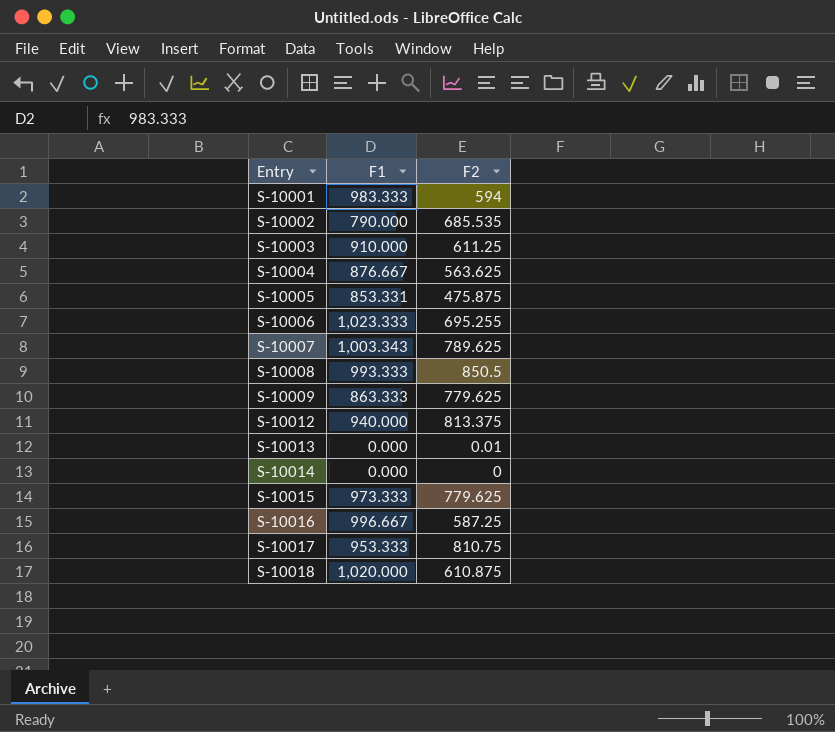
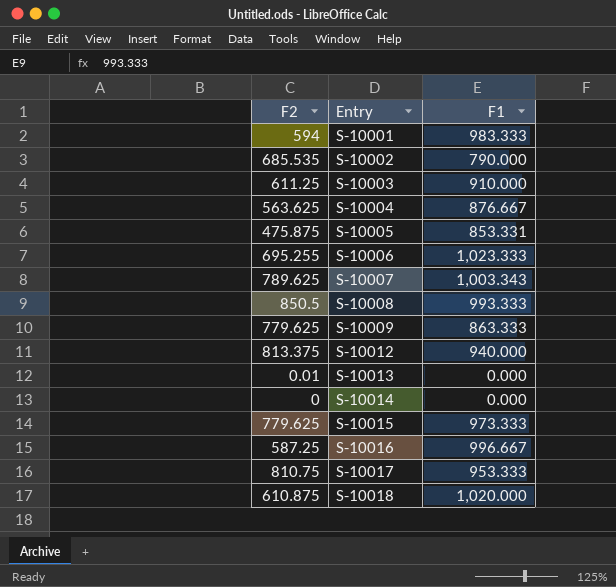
column F2 | position: 3 -> 1

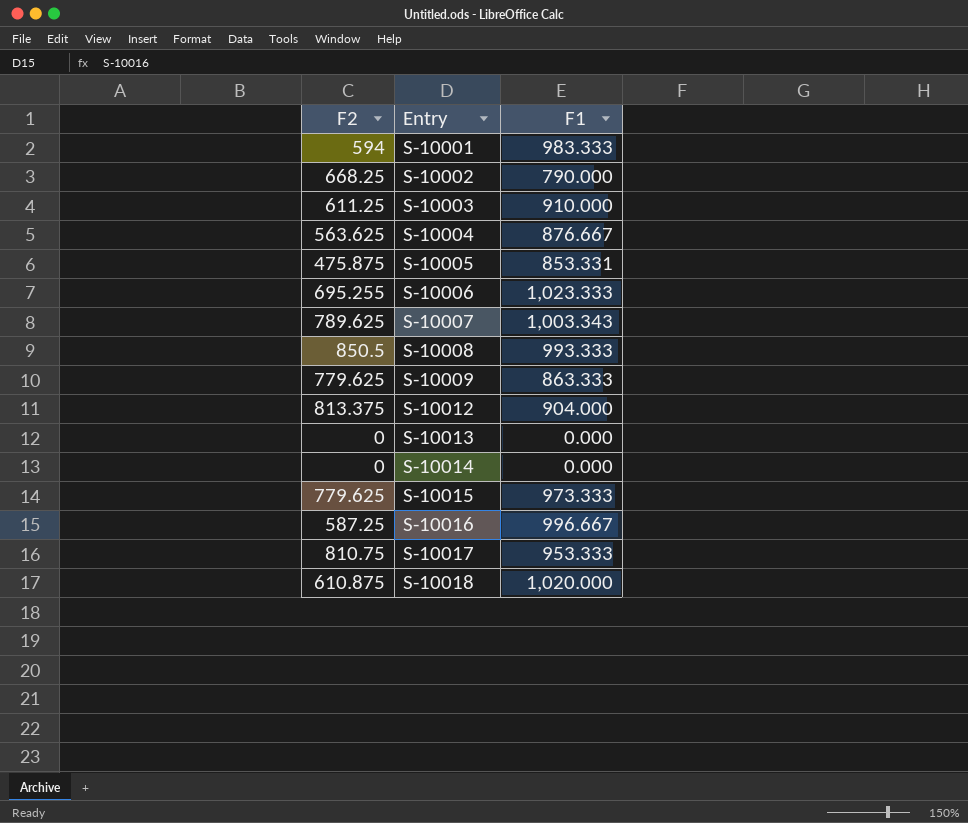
S-10002 | F2: 685.535 -> 668.25
S-10012 | F1: 940.000 -> 904.000
S-10013 | F2: 0.01 -> 0

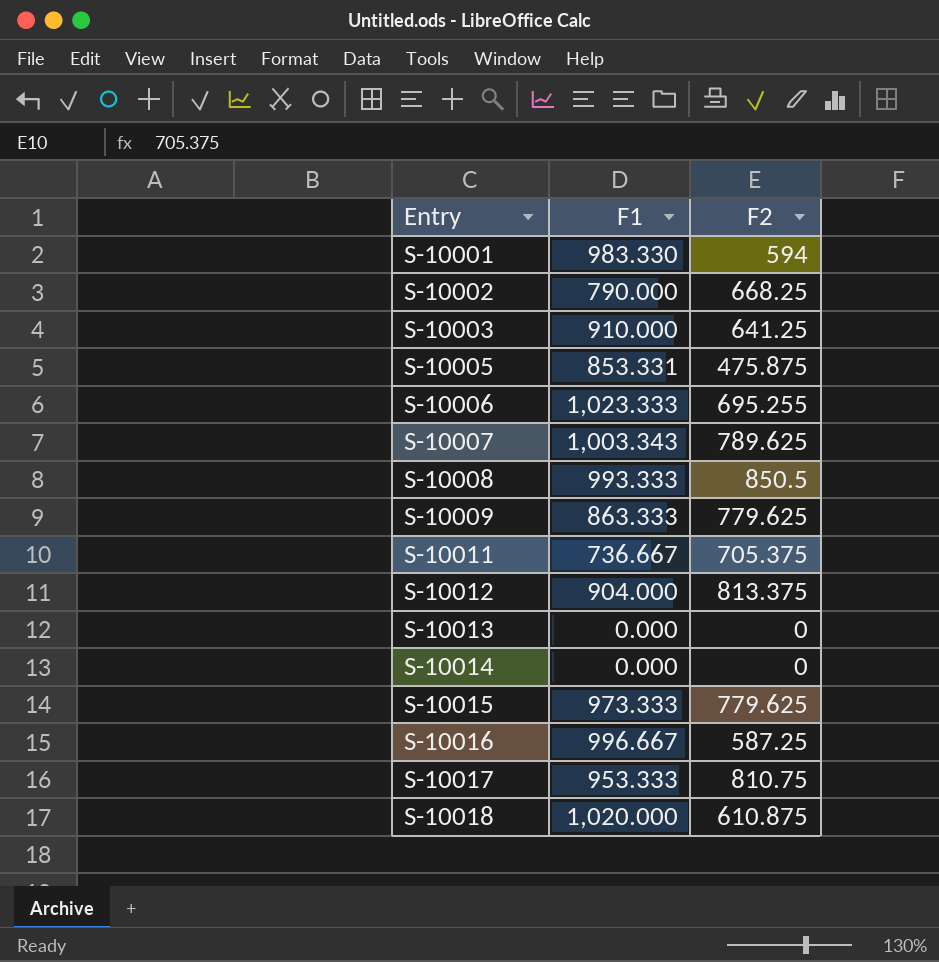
column F2 | position: 1 -> 3
row S-10004: 563.625 | 876.667 -> none
S-10001 | F1: 983.333 -> 983.330
S-10003 | F2: 611.25 -> 641.25
row S-10011: none -> 736.667 | 705.375

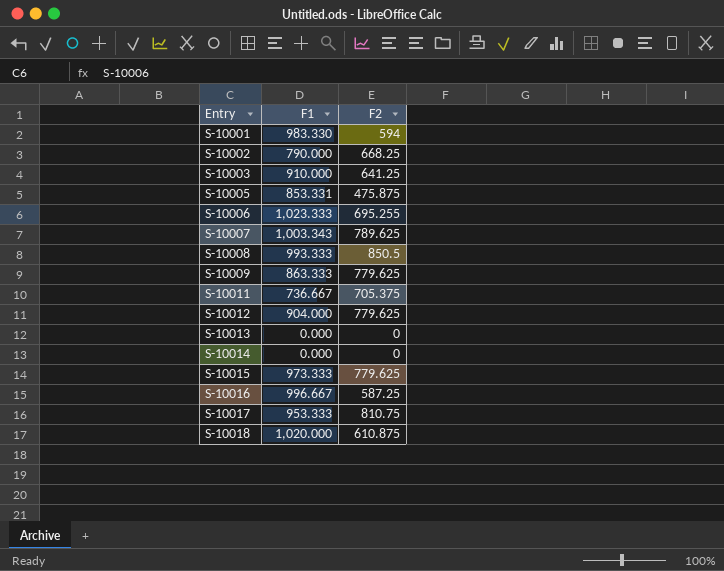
S-10012 | F2: 813.375 -> 779.625

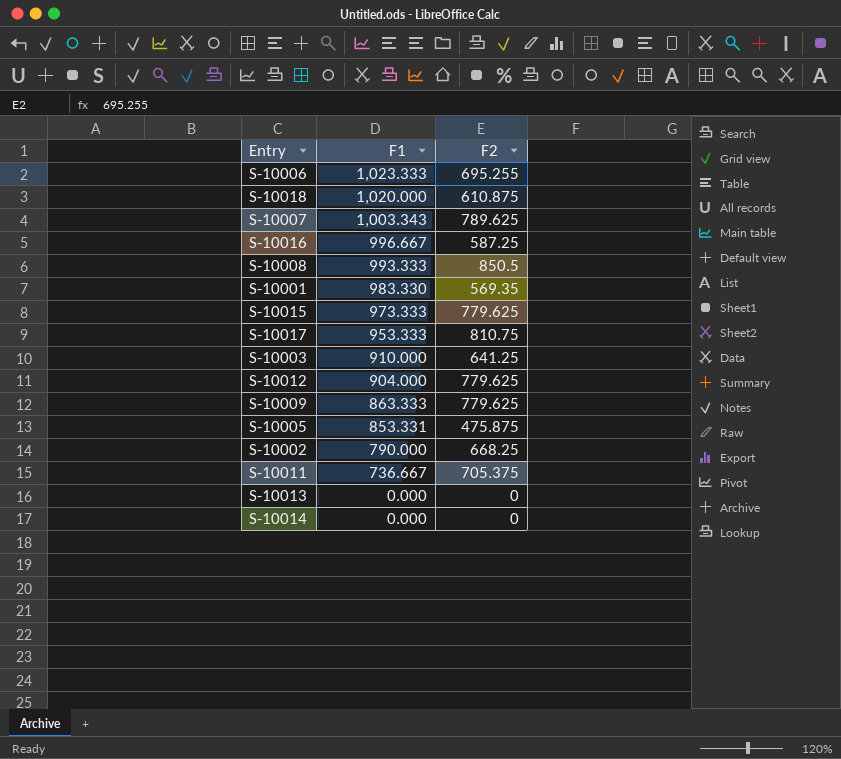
row order: Entry ascending -> F1 descending
S-10001 | F2: 594 -> 569.35

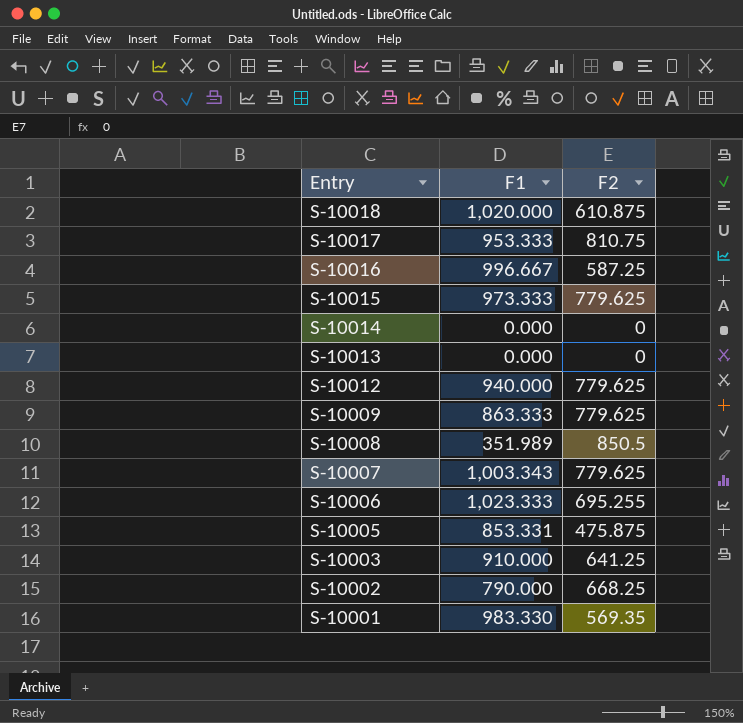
row order: F1 descending -> Entry descending
row S-10011: 736.667 | 705.375 -> none
S-10012 | F1: 904.000 -> 940.000
S-10008 | F1: 993.333 -> 351.989
S-10007 | F2: 789.625 -> 779.625

